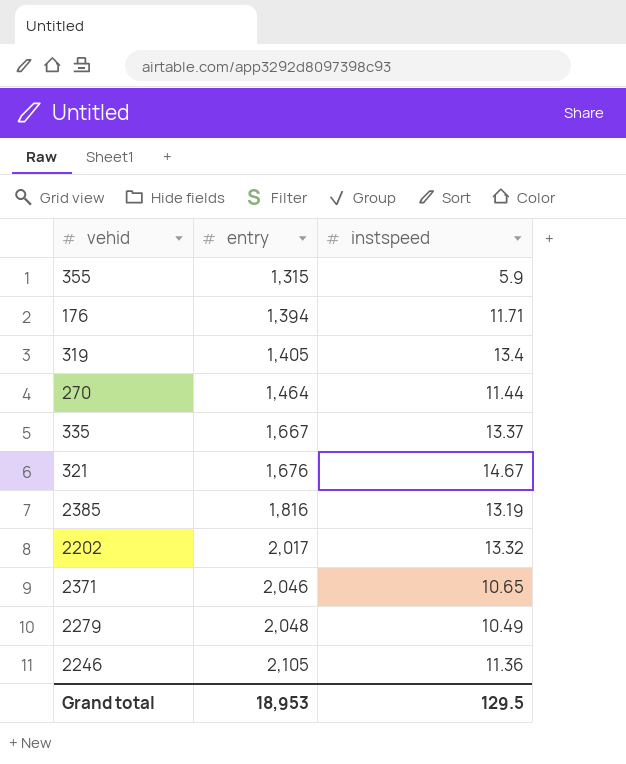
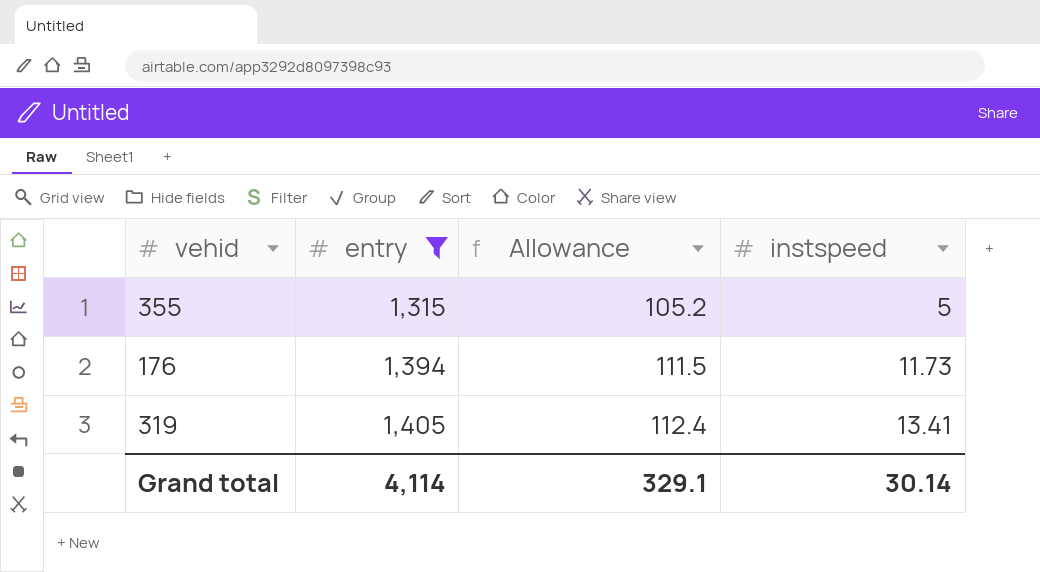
filter: none -> entry <= 1,405
column Allowance | formula: none -> [entry] * 0.08
355 | instspeed: 5.9 -> 5
176 | instspeed: 11.71 -> 11.73
319 | instspeed: 13.4 -> 13.41
Grand total | entry: 18,953 -> 4,114
Grand total | instspeed: 129.5 -> 30.14

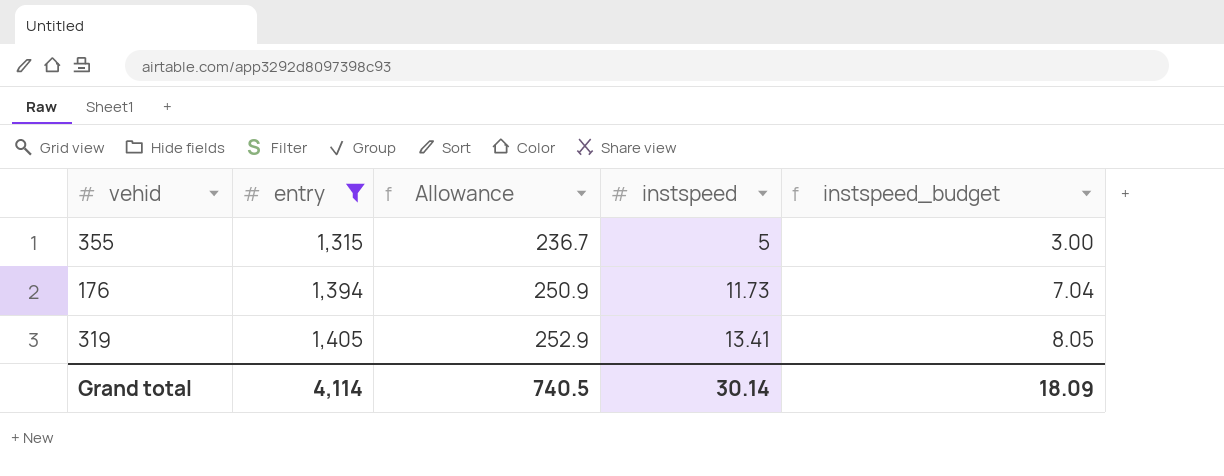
column Allowance | formula: [entry] * 0.08 -> [entry] * 0.18
column instspeed_budget | formula: none -> [instspeed] * 0.6
Grand total | Allowance: 329.1 -> 740.5

